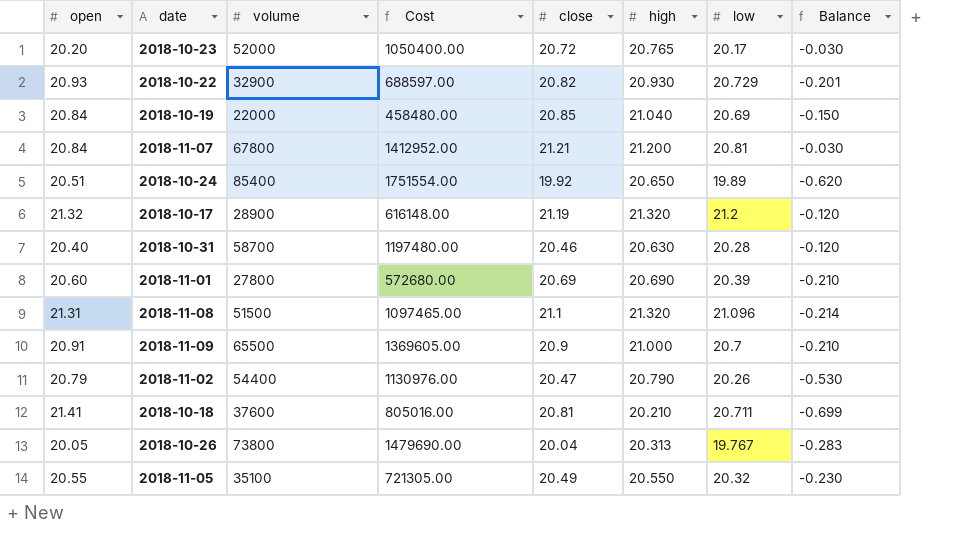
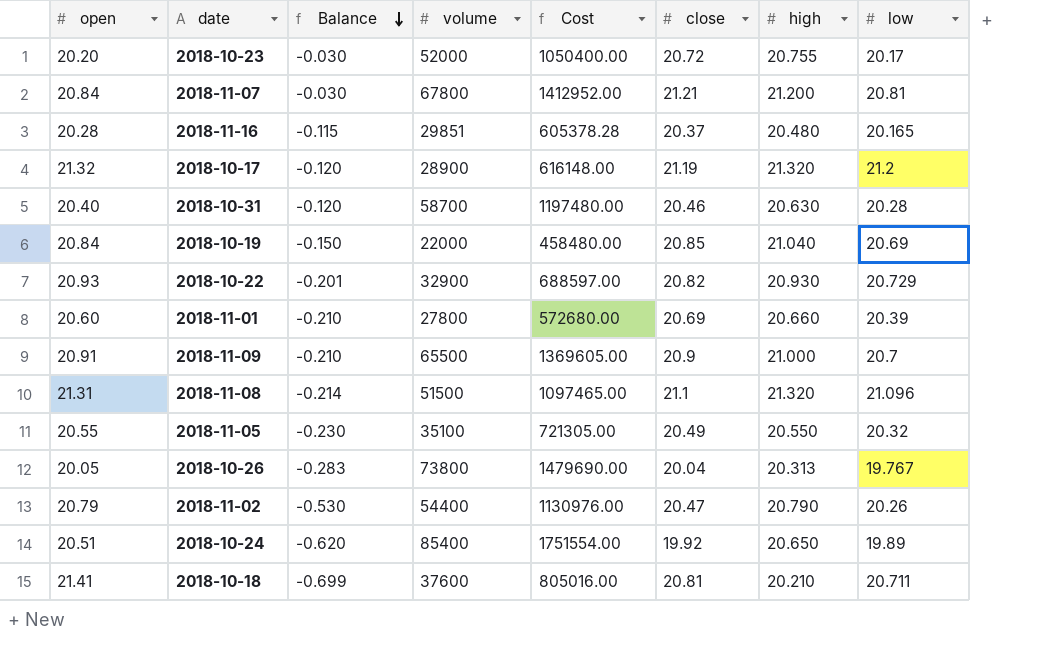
row order: none -> Balance descending
column Balance | position: 8 -> 3
2018-10-23 | high: 20.765 -> 20.755
row 2018-11-16: none -> 20.28 | -0.115 | 29851 | 605378.28 | 20.37 | 20.480 | 20.165
2018-11-01 | high: 20.690 -> 20.660

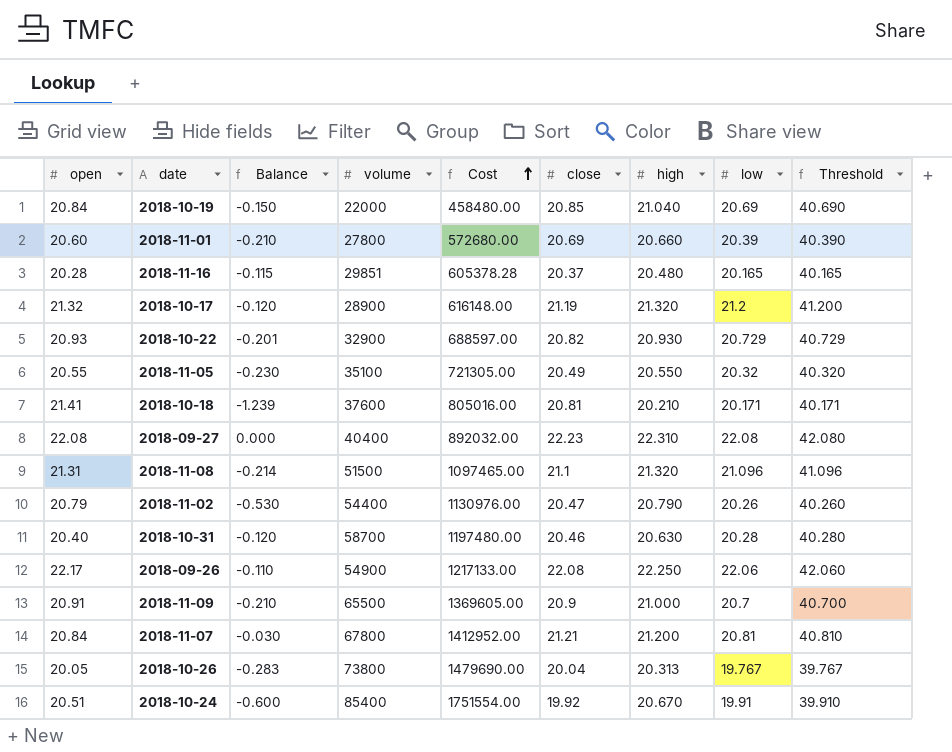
row order: Balance descending -> Cost ascending
column Threshold | formula: none -> [low] + 20
row 2018-10-23: 20.20 | -0.030 | 52000 | 1050400.00 | 20.72 | 20.755 | 20.17 -> none
2018-10-18 | Balance: -0.699 -> -1.239
2018-10-18 | low: 20.711 -> 20.171
row 2018-09-27: none -> 22.08 | 0.000 | 40400 | 892032.00 | 22.23 | 22.310 | 22.08 | 42.080
row 2018-09-26: none -> 22.17 | -0.110 | 54900 | 1217133.00 | 22.08 | 22.250 | 22.06 | 42.060
2018-10-24 | Balance: -0.620 -> -0.600
2018-10-24 | high: 20.650 -> 20.670
2018-10-24 | low: 19.89 -> 19.91

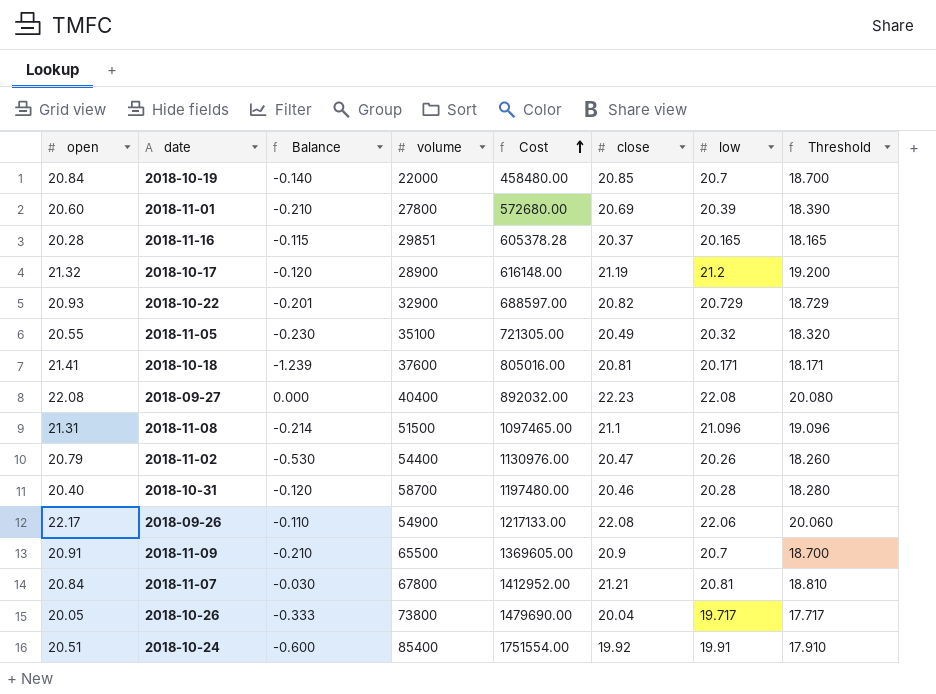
column high | position: 7 -> none
column Threshold | formula: [low] + 20 -> [low] - 2
2018-10-19 | Balance: -0.150 -> -0.140
2018-10-19 | low: 20.69 -> 20.7
2018-10-26 | Balance: -0.283 -> -0.333
2018-10-26 | low: 19.767 -> 19.717

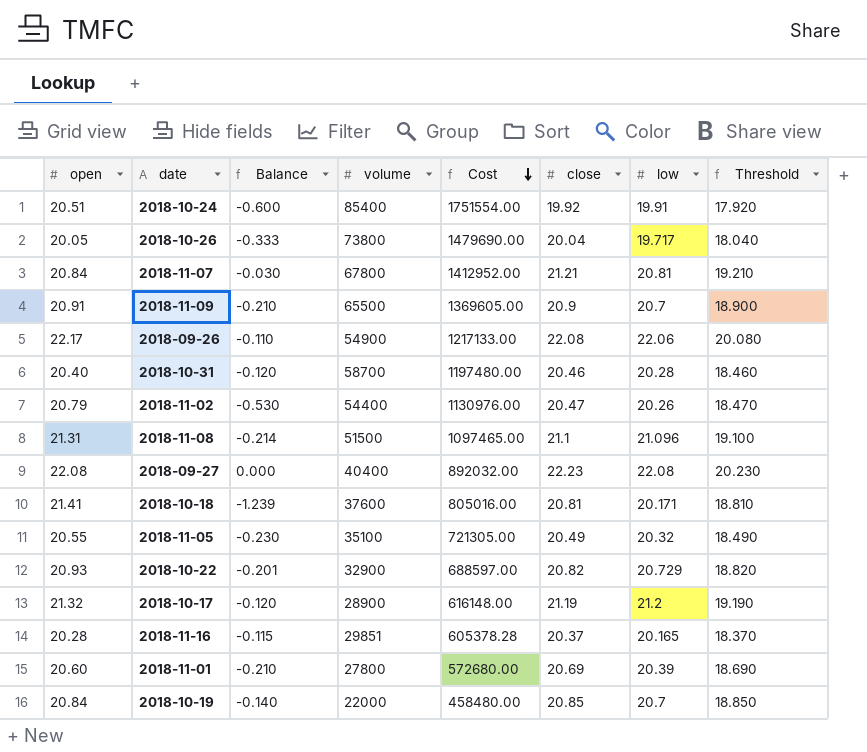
row order: Cost ascending -> Cost descending
column Threshold | formula: [low] - 2 -> [close] - 2

